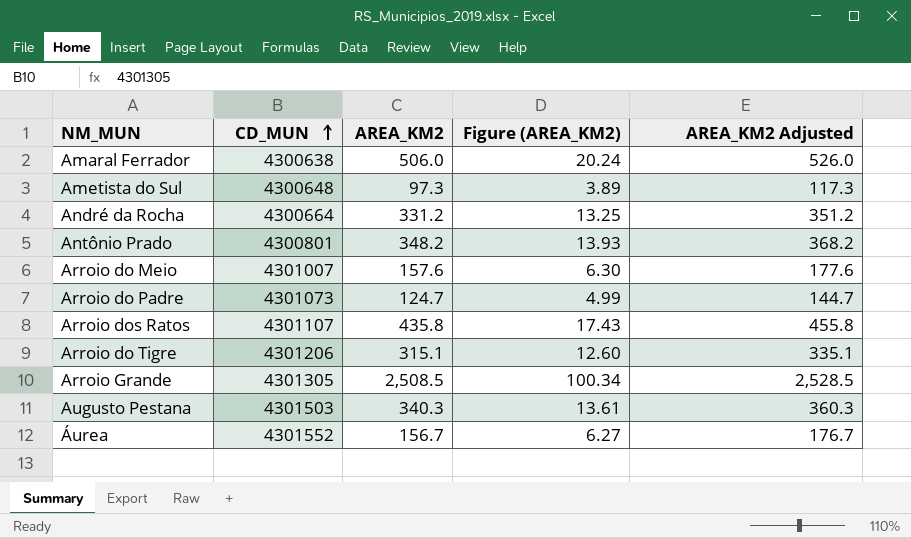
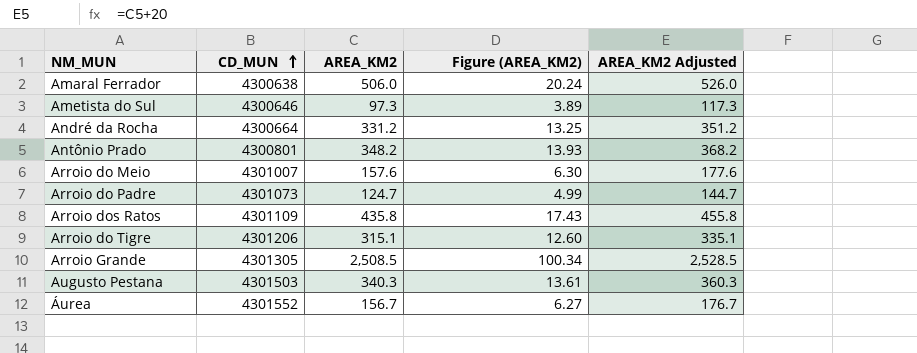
Ametista do Sul | CD_MUN: 4300648 -> 4300646
Arroio dos Ratos | CD_MUN: 4301107 -> 4301109

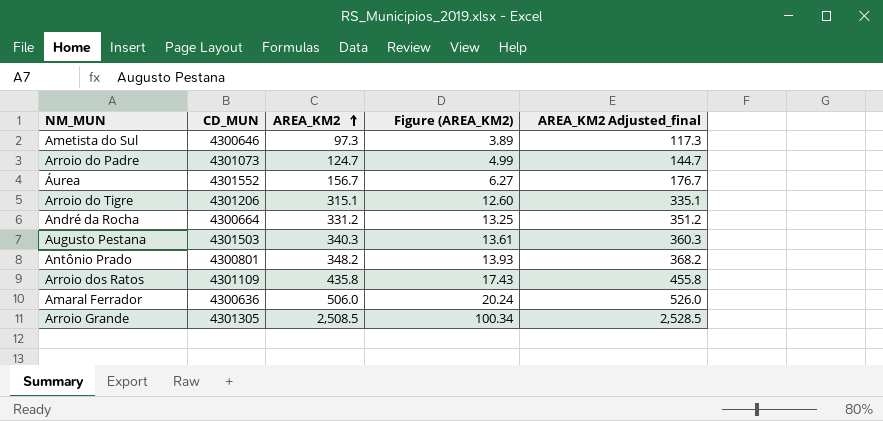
row order: CD_MUN ascending -> AREA_KM2 ascending
column name: AREA_KM2 Adjusted -> AREA_KM2 Adjusted_final
row Arroio do Meio: 4301007 | 157.6 | 6.30 | 177.6 -> none
Amaral Ferrador | CD_MUN: 4300638 -> 4300636

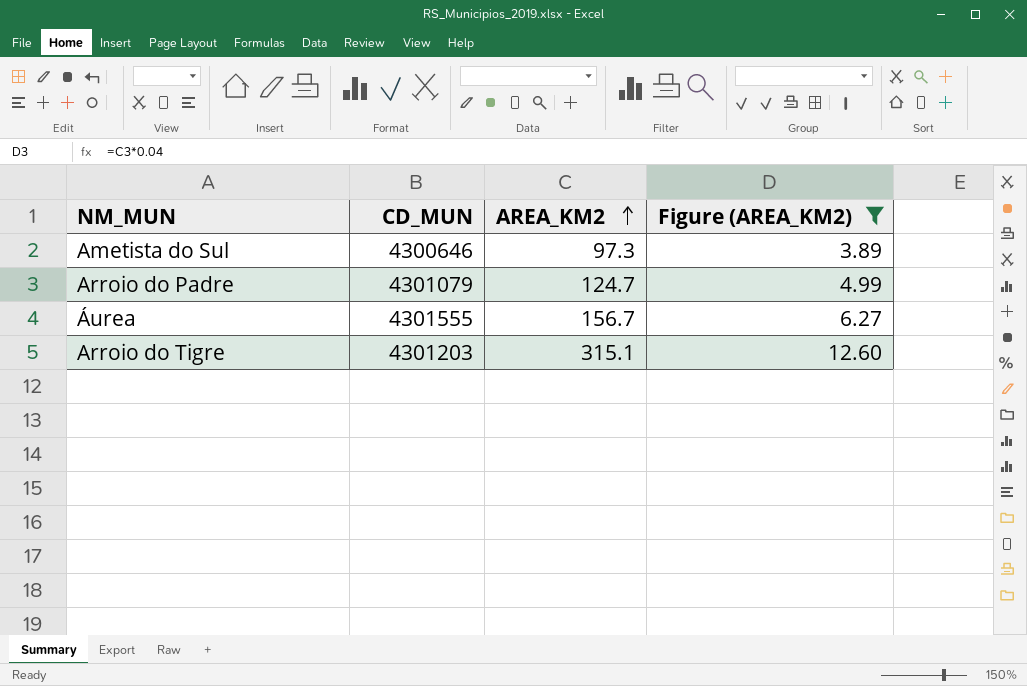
filter: none -> Figure (AREA_KM2) <= 12.60
column AREA_KM2 Adjusted_final | formula: [AREA_KM2] + 20 -> none
Arroio do Padre | CD_MUN: 4301073 -> 4301079
Áurea | CD_MUN: 4301552 -> 4301555
Arroio do Tigre | CD_MUN: 4301206 -> 4301203

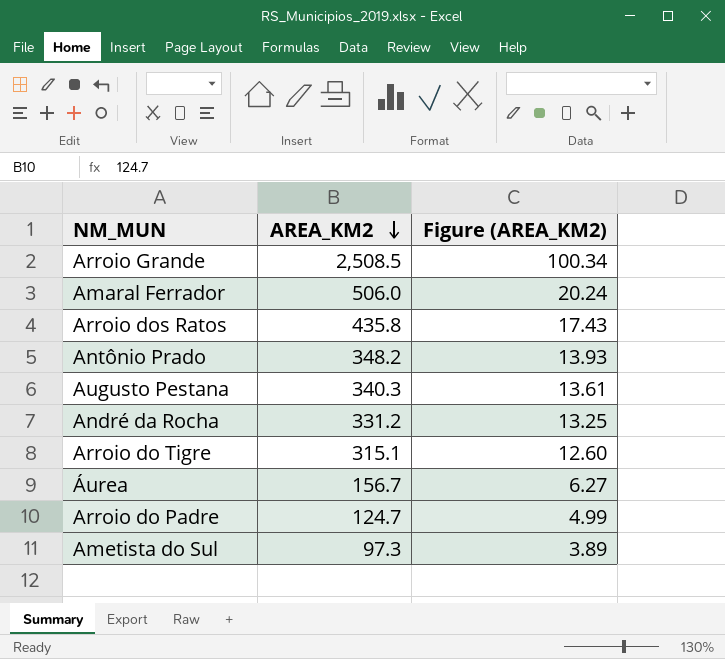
filter: Figure (AREA_KM2) <= 12.60 -> none
row order: AREA_KM2 ascending -> AREA_KM2 descending
column CD_MUN | position: 2 -> none

